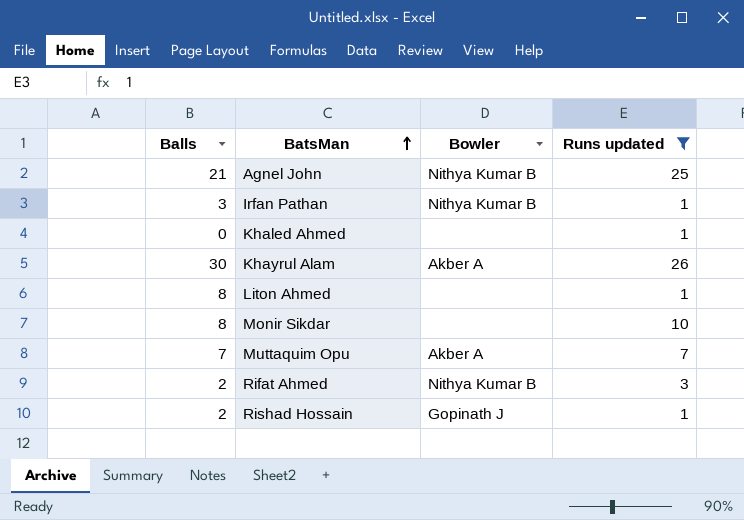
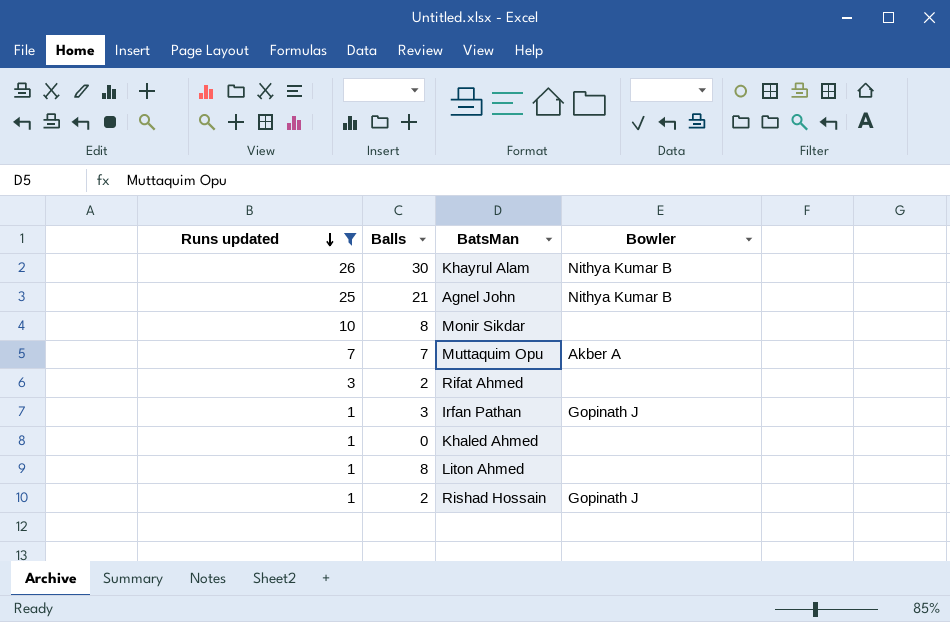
row order: BatsMan ascending -> Runs updated descending
column Runs updated | position: 4 -> 1
Khayrul Alam | Bowler: Akber A -> Nithya Kumar B
Rifat Ahmed | Bowler: Nithya Kumar B -> none
Irfan Pathan | Bowler: Nithya Kumar B -> Gopinath J

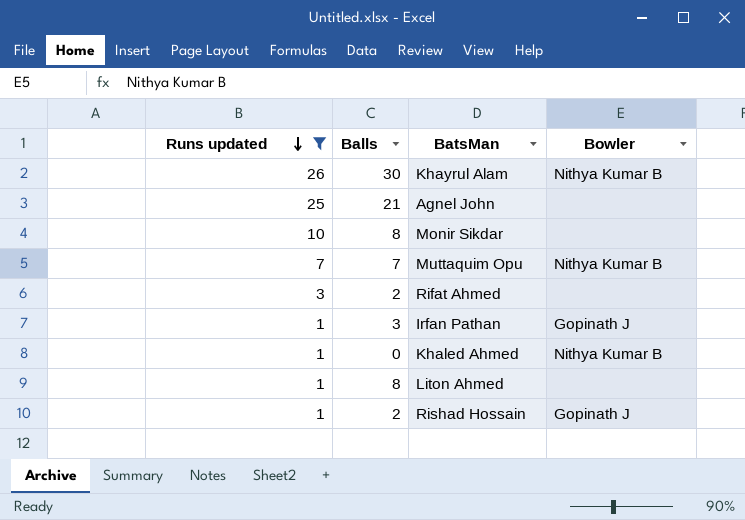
Agnel John | Bowler: Nithya Kumar B -> none
Muttaquim Opu | Bowler: Akber A -> Nithya Kumar B
Khaled Ahmed | Bowler: none -> Nithya Kumar B

